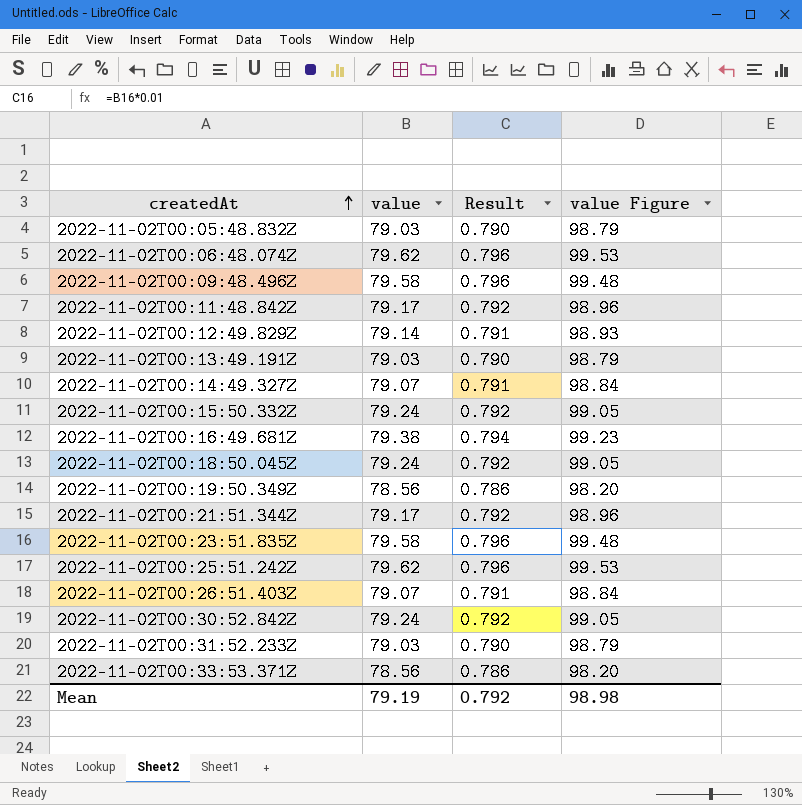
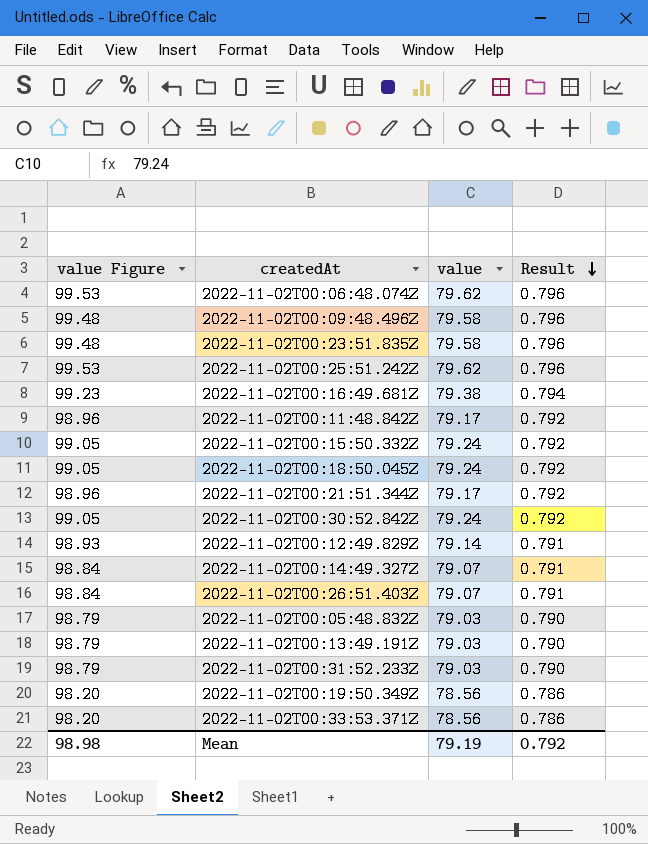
row order: createdAt ascending -> Result descending
column value Figure | position: 4 -> 1

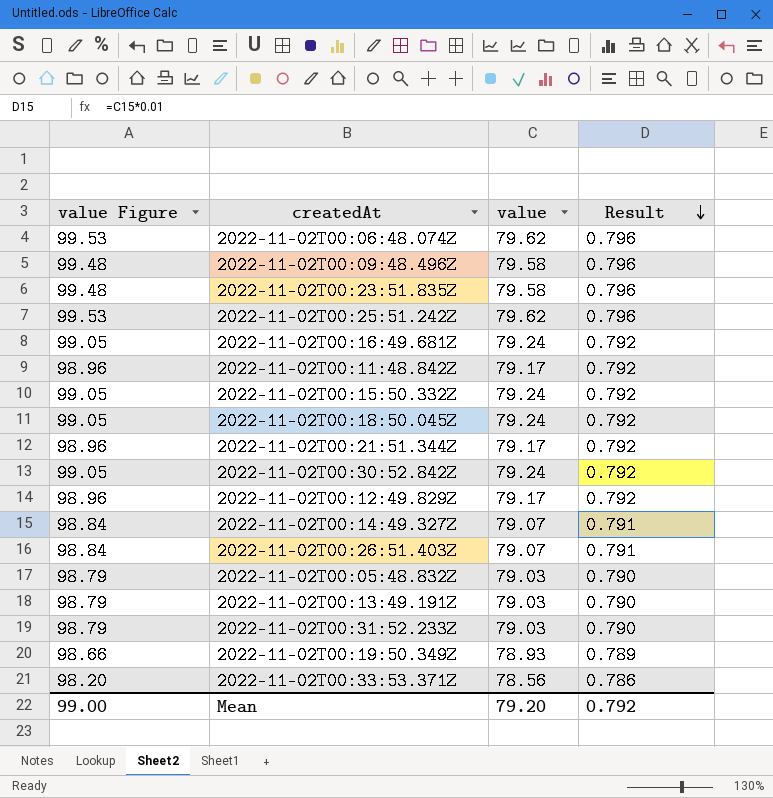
2022-11-02T00:16:49.681Z | value Figure: 99.23 -> 99.05
2022-11-02T00:16:49.681Z | value: 79.38 -> 79.24
2022-11-02T00:16:49.681Z | Result: 0.794 -> 0.792
2022-11-02T00:12:49.829Z | value Figure: 98.93 -> 98.96
2022-11-02T00:12:49.829Z | value: 79.14 -> 79.17
2022-11-02T00:12:49.829Z | Result: 0.791 -> 0.792
2022-11-02T00:19:50.349Z | value Figure: 98.20 -> 98.66
2022-11-02T00:19:50.349Z | value: 78.56 -> 78.93
2022-11-02T00:19:50.349Z | Result: 0.786 -> 0.789
Mean | value Figure: 98.98 -> 99.00
Mean | value: 79.19 -> 79.20

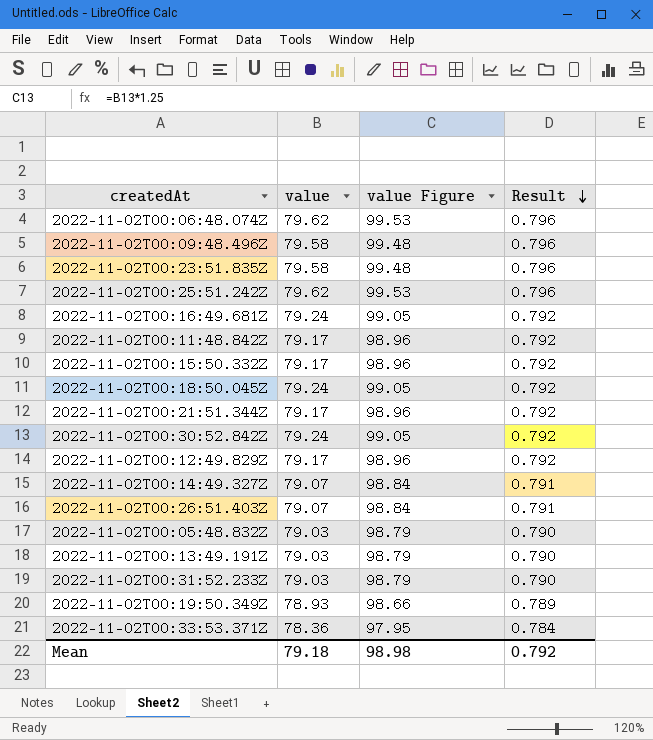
column value Figure | position: 1 -> 3
2022-11-02T00:15:50.332Z | value: 79.24 -> 79.17
2022-11-02T00:15:50.332Z | value Figure: 99.05 -> 98.96
2022-11-02T00:33:53.371Z | value: 78.56 -> 78.36
2022-11-02T00:33:53.371Z | value Figure: 98.20 -> 97.95
2022-11-02T00:33:53.371Z | Result: 0.786 -> 0.784
Mean | value: 79.20 -> 79.18
Mean | value Figure: 99.00 -> 98.98

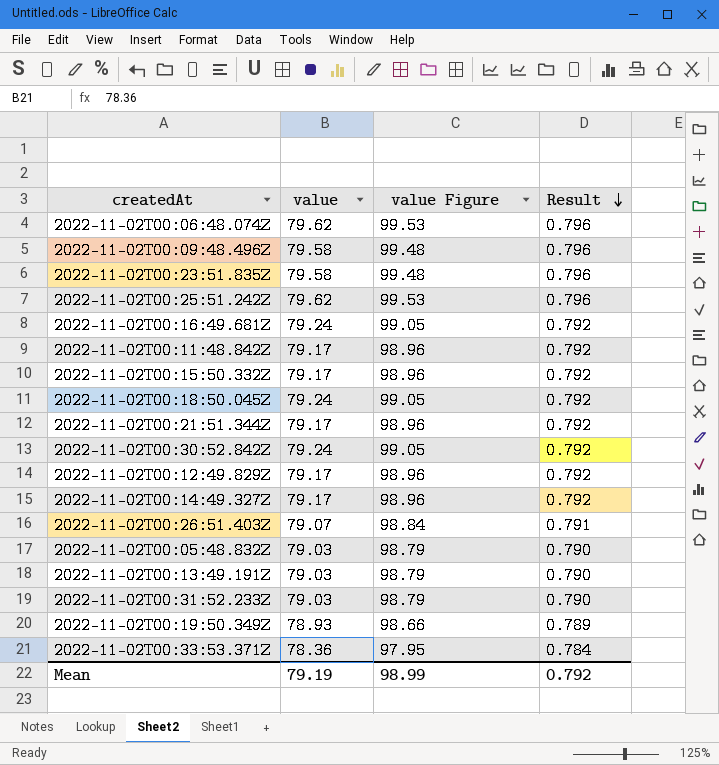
2022-11-02T00:14:49.327Z | value: 79.07 -> 79.17
2022-11-02T00:14:49.327Z | value Figure: 98.84 -> 98.96
2022-11-02T00:14:49.327Z | Result: 0.791 -> 0.792
Mean | value: 79.18 -> 79.19
Mean | value Figure: 98.98 -> 98.99

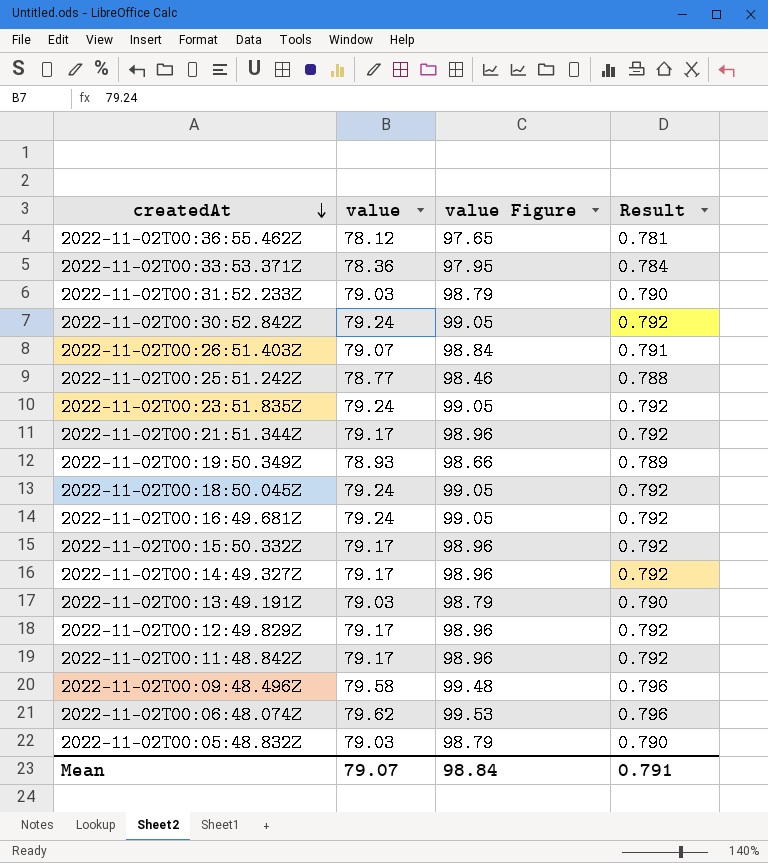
row order: Result descending -> createdAt descending
row 2022-11-02T00:36:55.462Z: none -> 78.12 | 97.65 | 0.781
2022-11-02T00:25:51.242Z | value: 79.62 -> 78.77
2022-11-02T00:25:51.242Z | value Figure: 99.53 -> 98.46
2022-11-02T00:25:51.242Z | Result: 0.796 -> 0.788
2022-11-02T00:23:51.835Z | value: 79.58 -> 79.24
2022-11-02T00:23:51.835Z | value Figure: 99.48 -> 99.05
2022-11-02T00:23:51.835Z | Result: 0.796 -> 0.792
Mean | value: 79.19 -> 79.07
Mean | value Figure: 98.99 -> 98.84
Mean | Result: 0.792 -> 0.791

